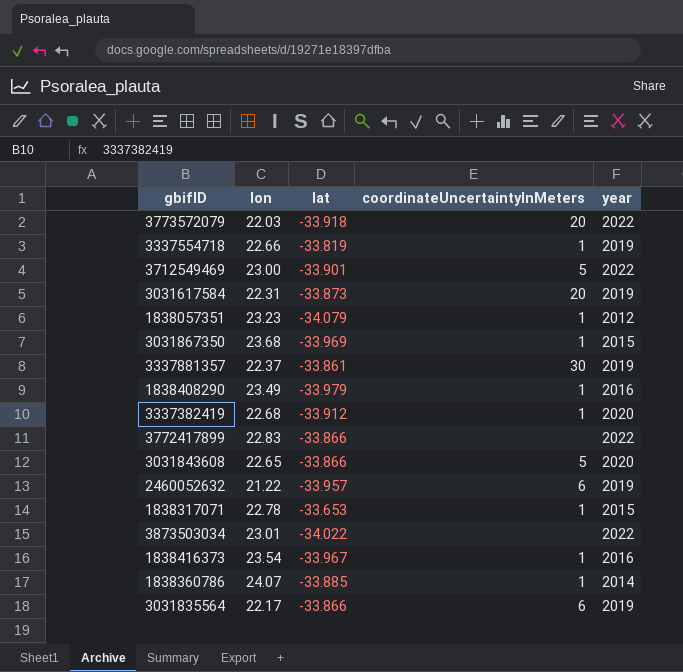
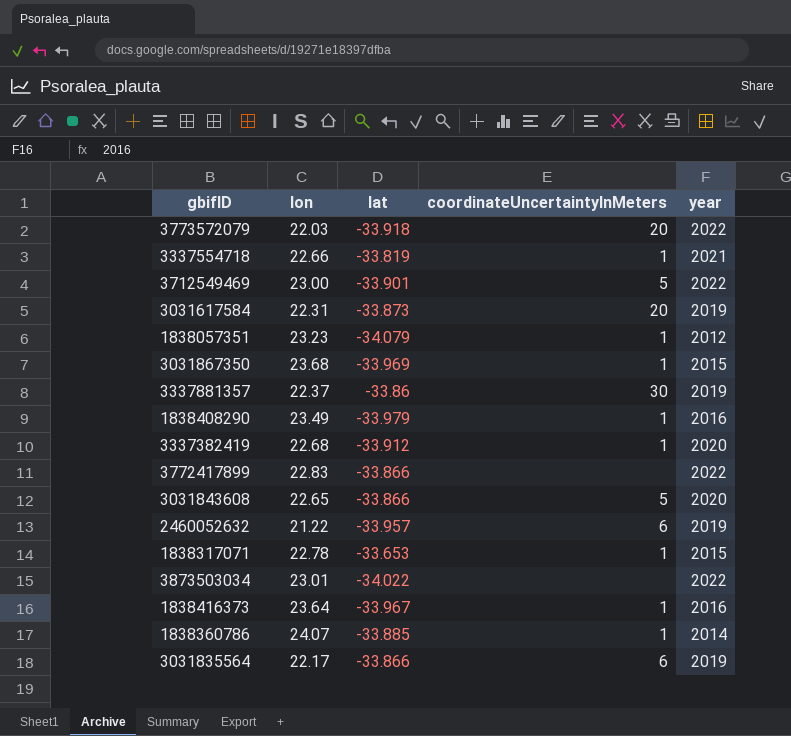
3337554718 | year: 2019 -> 2021
3337881357 | lat: -33.861 -> -33.86
1838416373 | lon: 23.54 -> 23.64

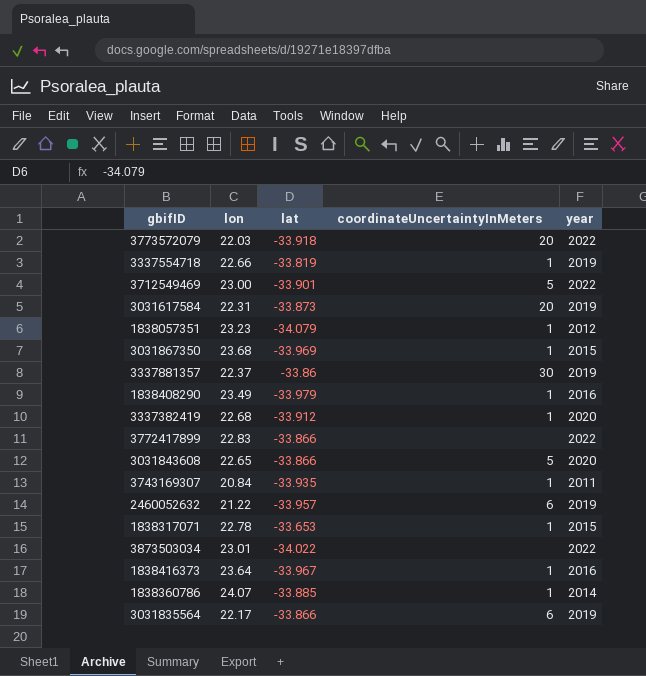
3337554718 | year: 2021 -> 2019
row 3743169307: none -> 20.84 | -33.935 | 1 | 2011

